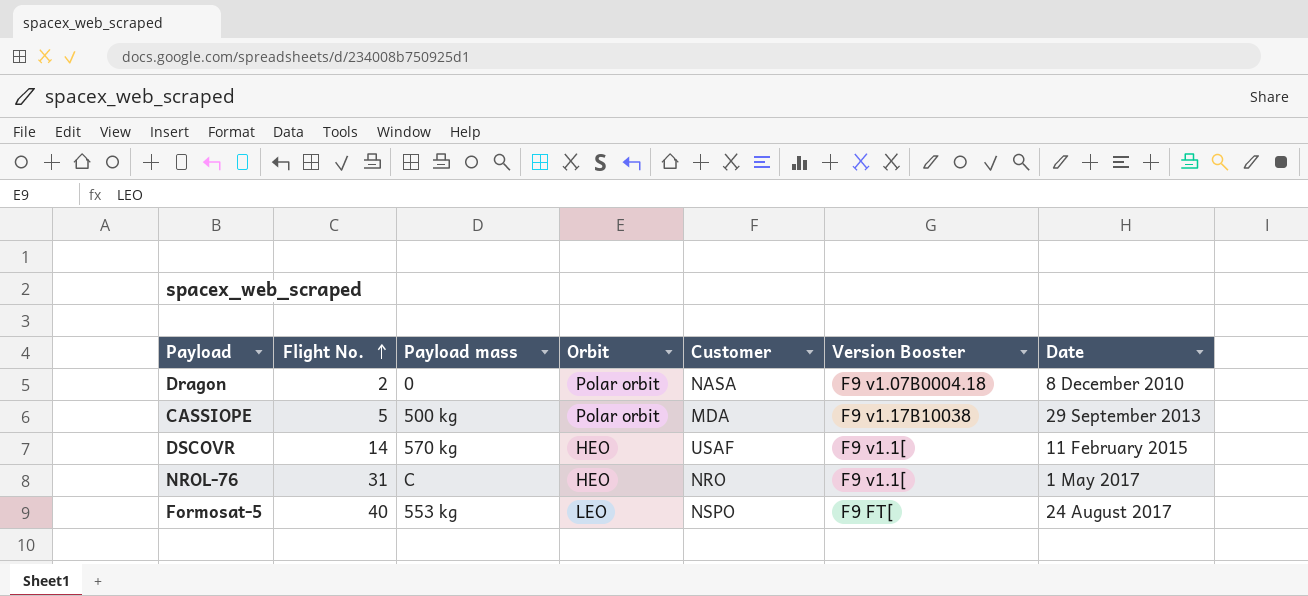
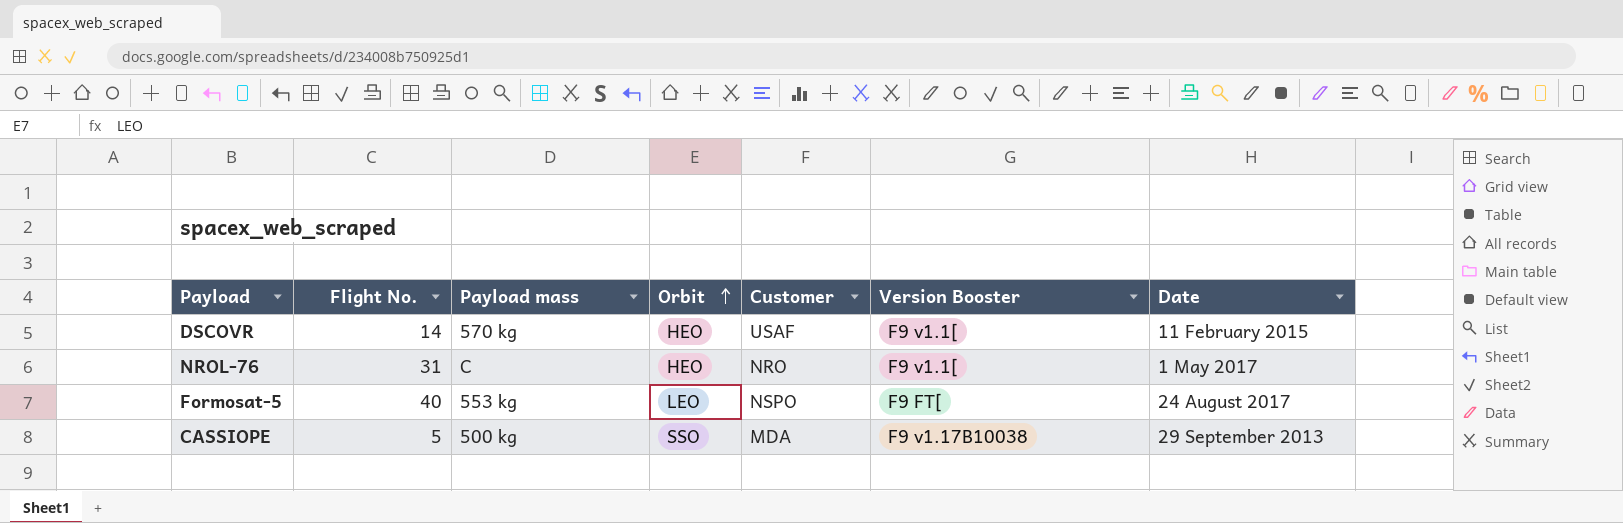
row order: Flight No. ascending -> Orbit ascending
row Dragon: 2 | 0 | Polar orbit | NASA | F9 v1.07B0004.18 | 8 December 2010 -> none
CASSIOPE | Orbit: Polar orbit -> SSO

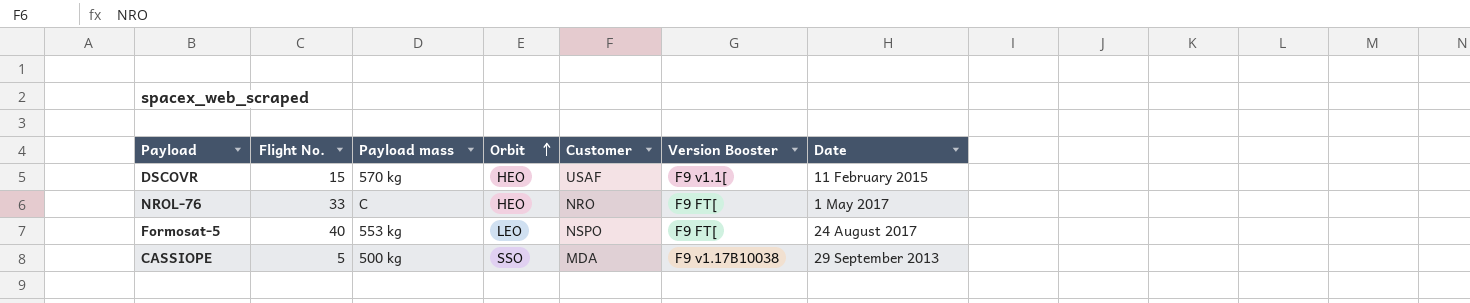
DSCOVR | Flight No.: 14 -> 15
NROL-76 | Flight No.: 31 -> 33
NROL-76 | Version Booster: F9 v1.1[ -> F9 FT[

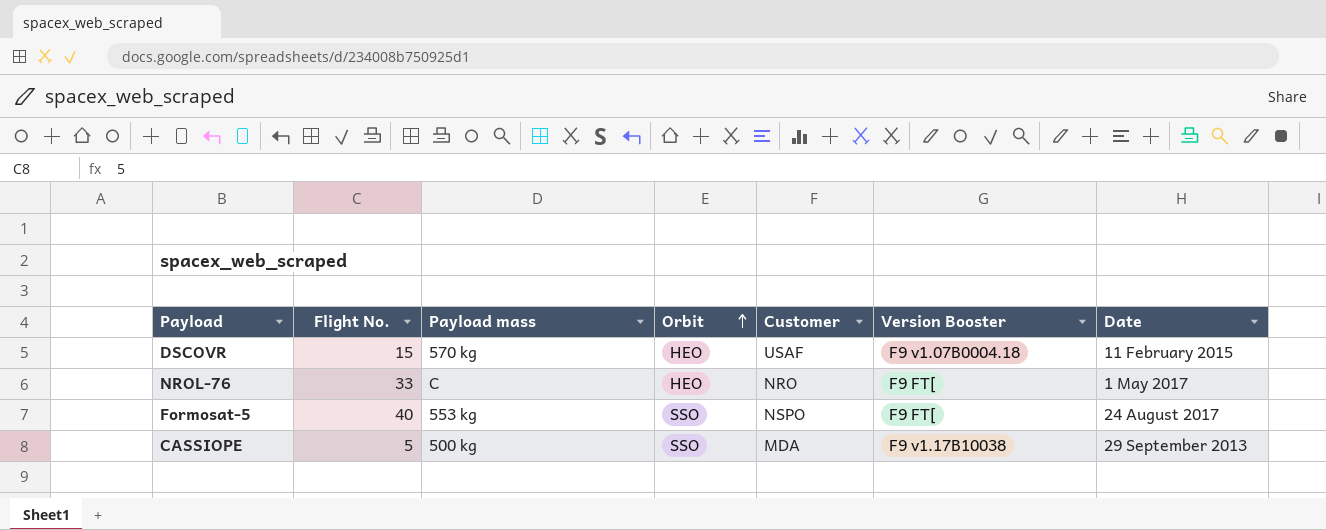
DSCOVR | Version Booster: F9 v1.1[ -> F9 v1.07B0004.18
Formosat-5 | Orbit: LEO -> SSO

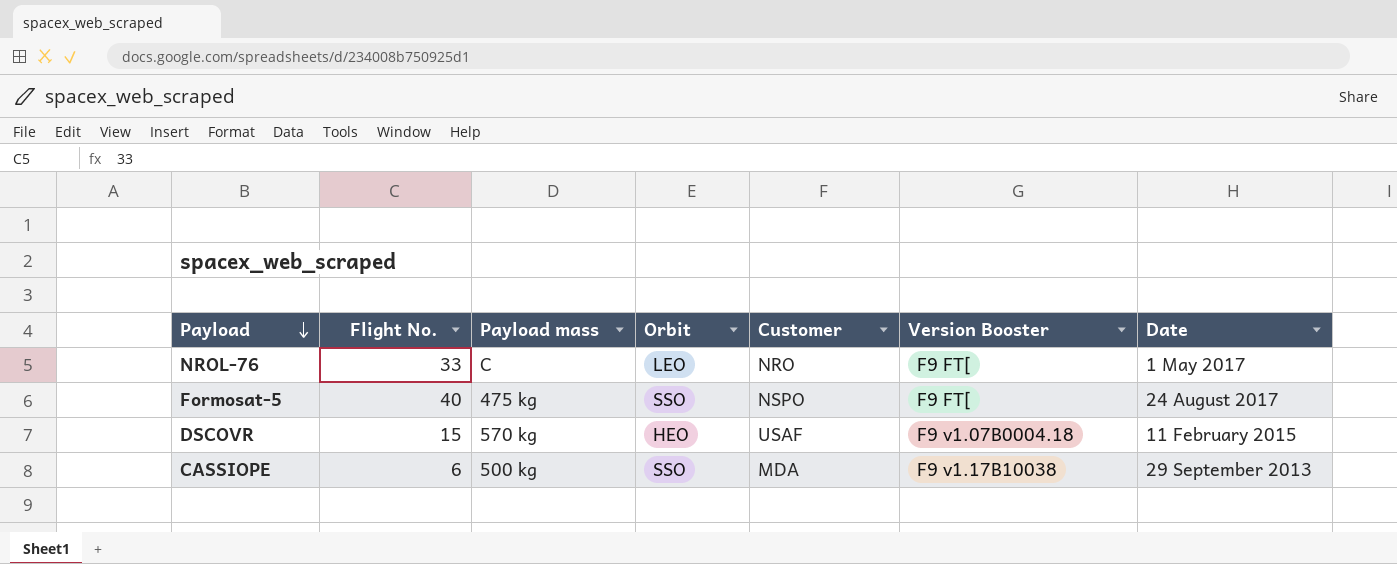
row order: Orbit ascending -> Payload descending
NROL-76 | Orbit: HEO -> LEO
Formosat-5 | Payload mass: 553 kg -> 475 kg
CASSIOPE | Flight No.: 5 -> 6

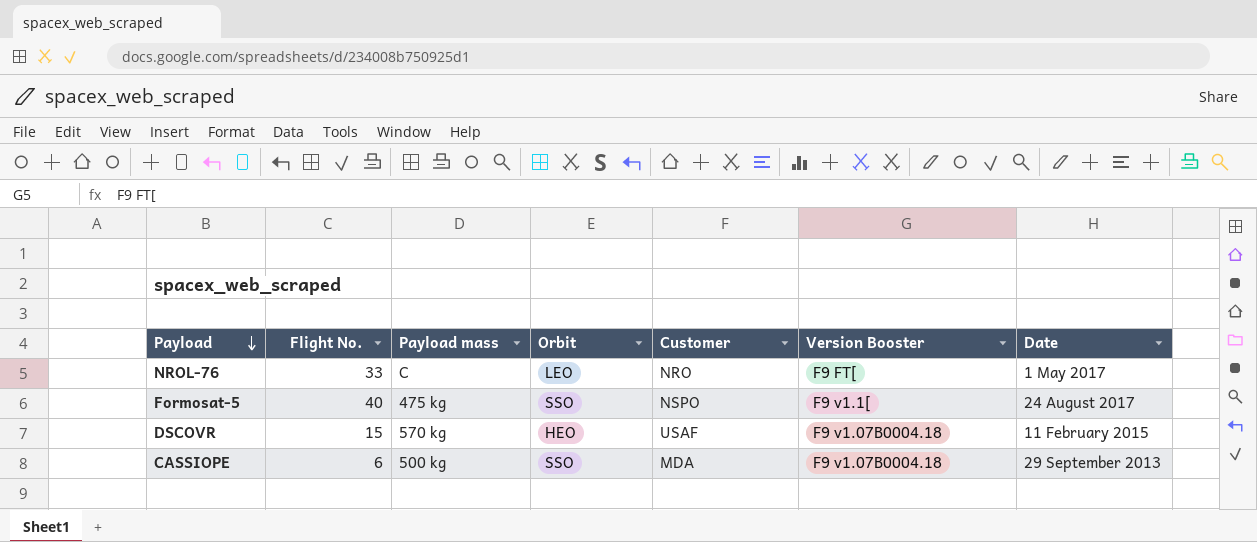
Formosat-5 | Version Booster: F9 FT[ -> F9 v1.1[
CASSIOPE | Version Booster: F9 v1.17B10038 -> F9 v1.07B0004.18

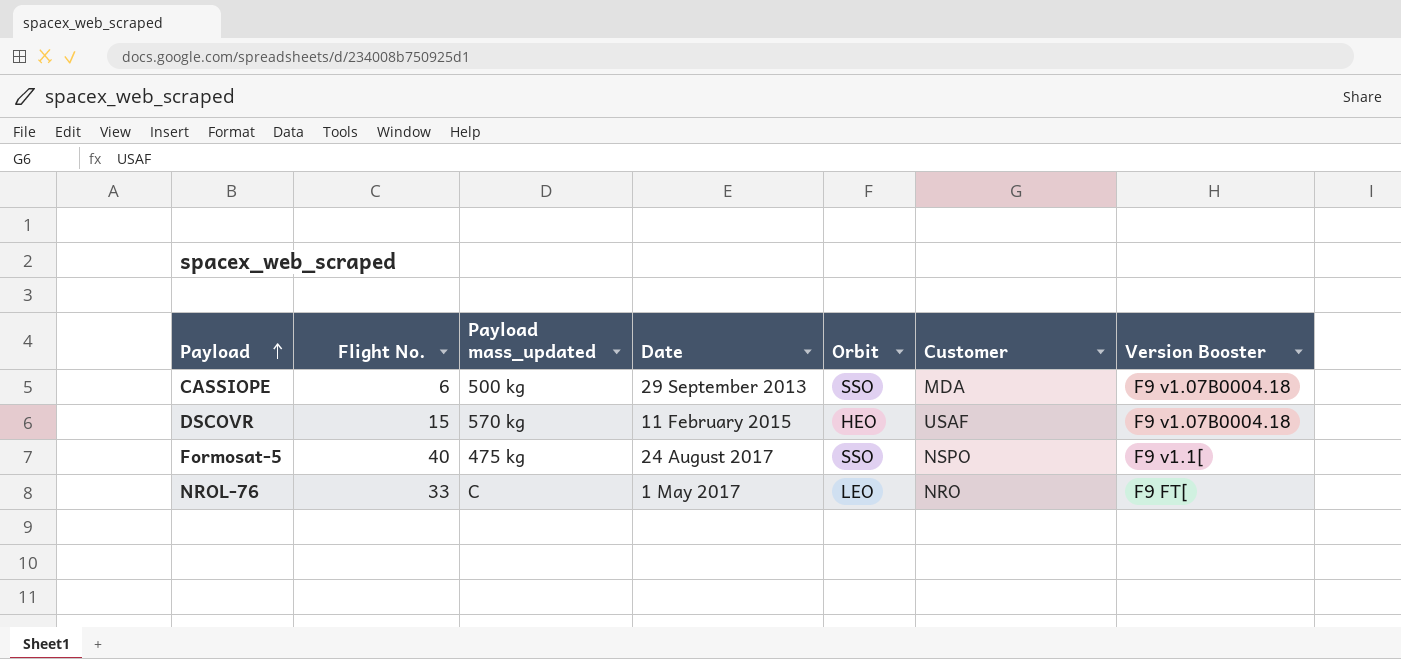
row order: Payload descending -> Payload ascending
column name: Payload mass -> Payload mass_updated
column Date | position: 7 -> 4

